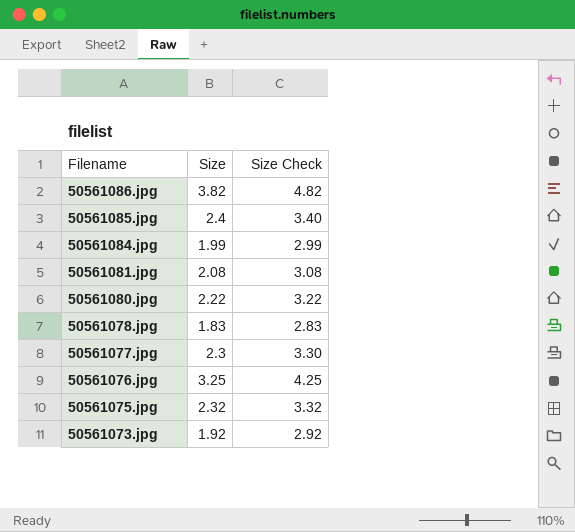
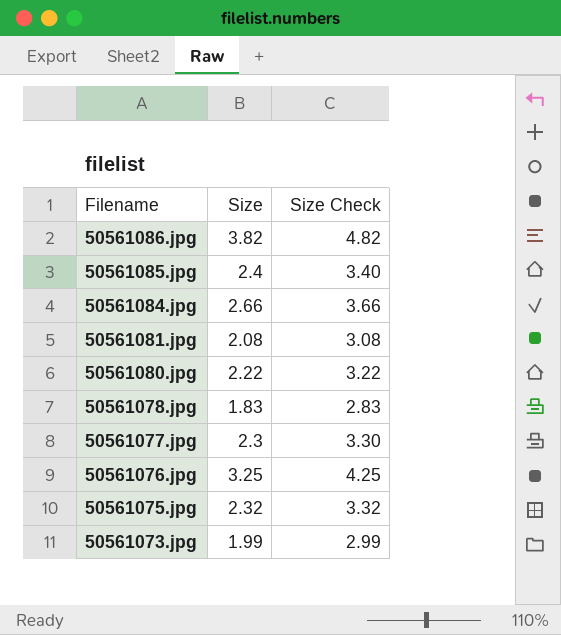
50561084.jpg | Size: 1.99 -> 2.66
50561084.jpg | Size Check: 2.99 -> 3.66
50561073.jpg | Size: 1.92 -> 1.99
50561073.jpg | Size Check: 2.92 -> 2.99

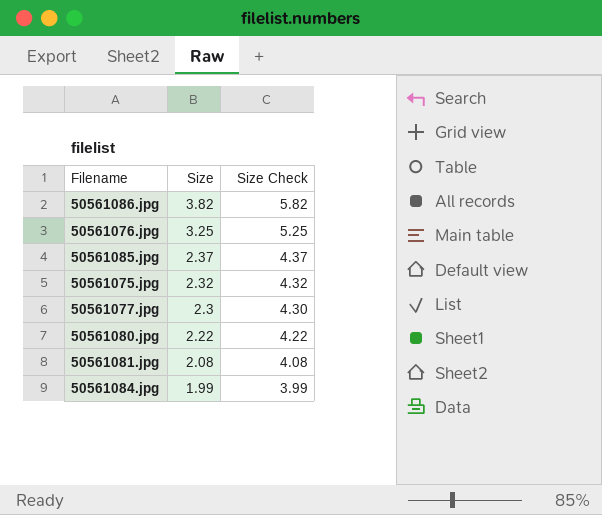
row order: Filename descending -> Size descending
column Size Check | formula: [Size] + 1 -> [Size] + 2
row 50561078.jpg: 1.83 | 2.83 -> none
row 50561073.jpg: 1.99 | 2.99 -> none
50561085.jpg | Size: 2.4 -> 2.37
50561084.jpg | Size: 2.66 -> 1.99

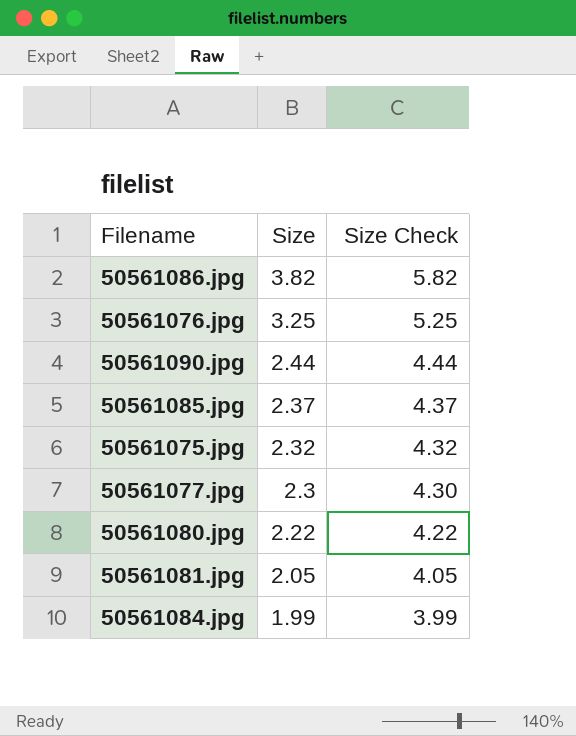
row 50561090.jpg: none -> 2.44 | 4.44
50561081.jpg | Size: 2.08 -> 2.05
50561081.jpg | Size Check: 4.08 -> 4.05

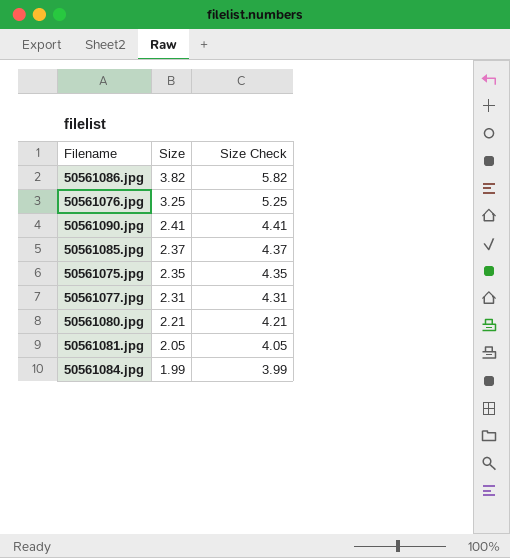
50561090.jpg | Size: 2.44 -> 2.41
50561090.jpg | Size Check: 4.44 -> 4.41
50561075.jpg | Size: 2.32 -> 2.35
50561075.jpg | Size Check: 4.32 -> 4.35
50561077.jpg | Size: 2.3 -> 2.31
50561077.jpg | Size Check: 4.30 -> 4.31
50561080.jpg | Size: 2.22 -> 2.21
50561080.jpg | Size Check: 4.22 -> 4.21

